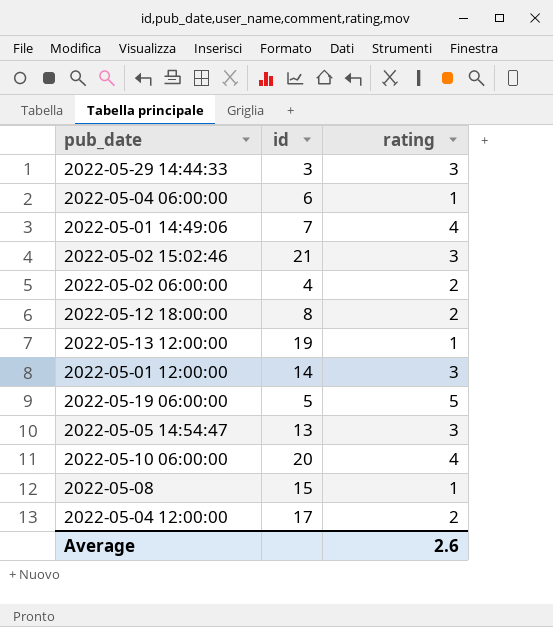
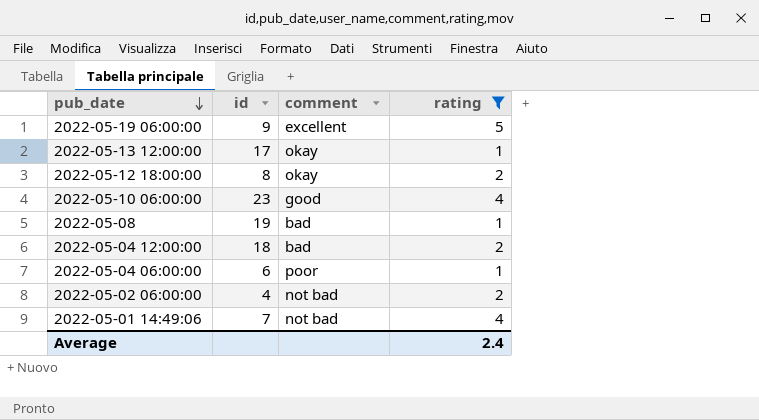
filter: none -> rating != 3
row order: none -> pub_date descending
column comment | position: none -> 3
2022-05-19 06:00:00 | id: 5 -> 9
2022-05-13 12:00:00 | id: 19 -> 17
2022-05-10 06:00:00 | id: 20 -> 23
2022-05-08 | id: 15 -> 19
2022-05-04 12:00:00 | id: 17 -> 18
Average | rating: 2.6 -> 2.4

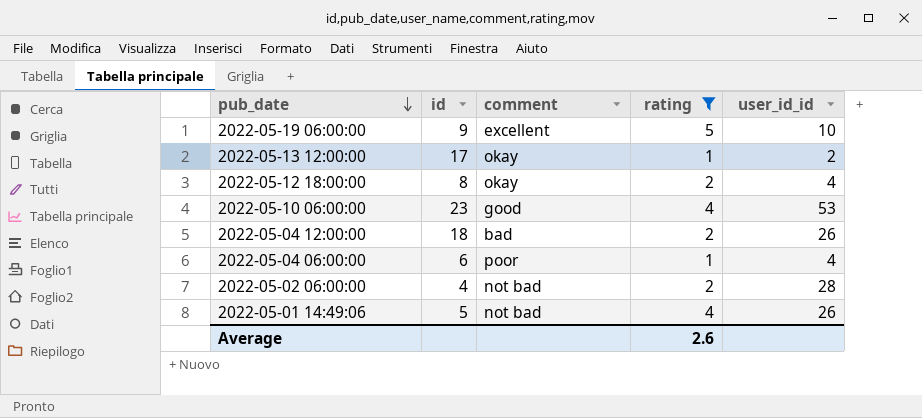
column user_id_id | position: none -> 5
row 2022-05-08: 19 | bad | 1 -> none
2022-05-01 14:49:06 | id: 7 -> 5
Average | rating: 2.4 -> 2.6

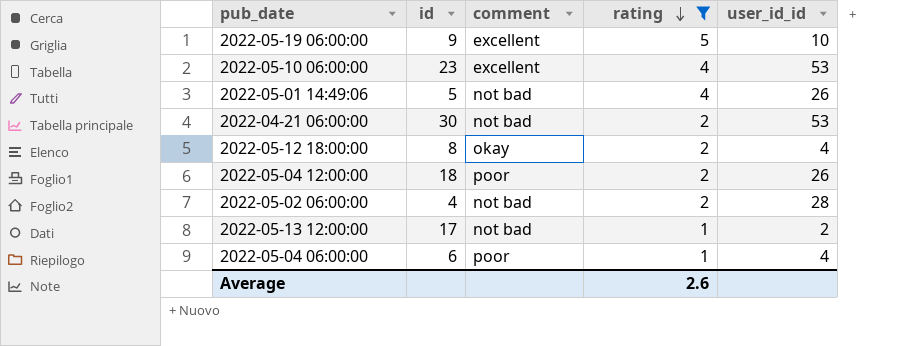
row order: pub_date descending -> rating descending
2022-05-10 06:00:00 | comment: good -> excellent
row 2022-04-21 06:00:00: none -> 30 | not bad | 2 | 53
2022-05-04 12:00:00 | comment: bad -> poor
2022-05-13 12:00:00 | comment: okay -> not bad

